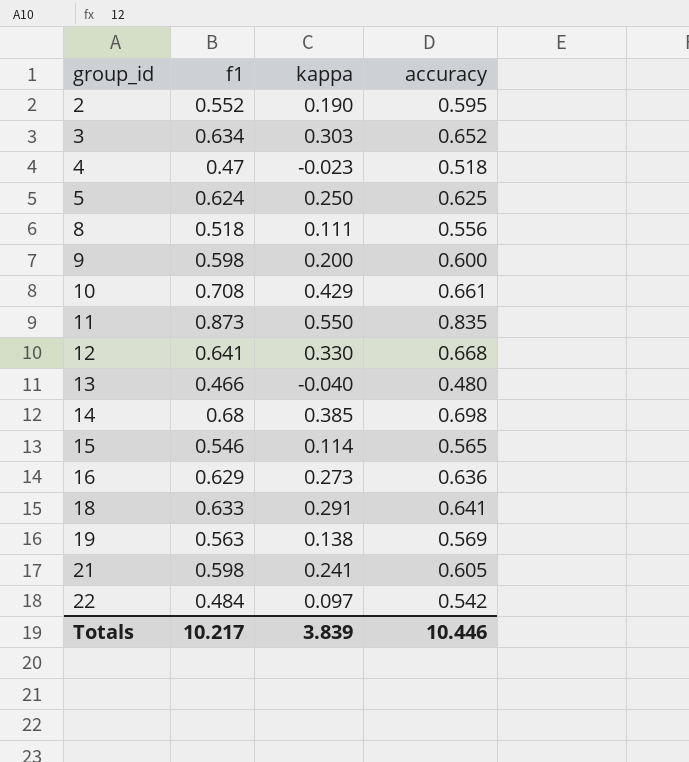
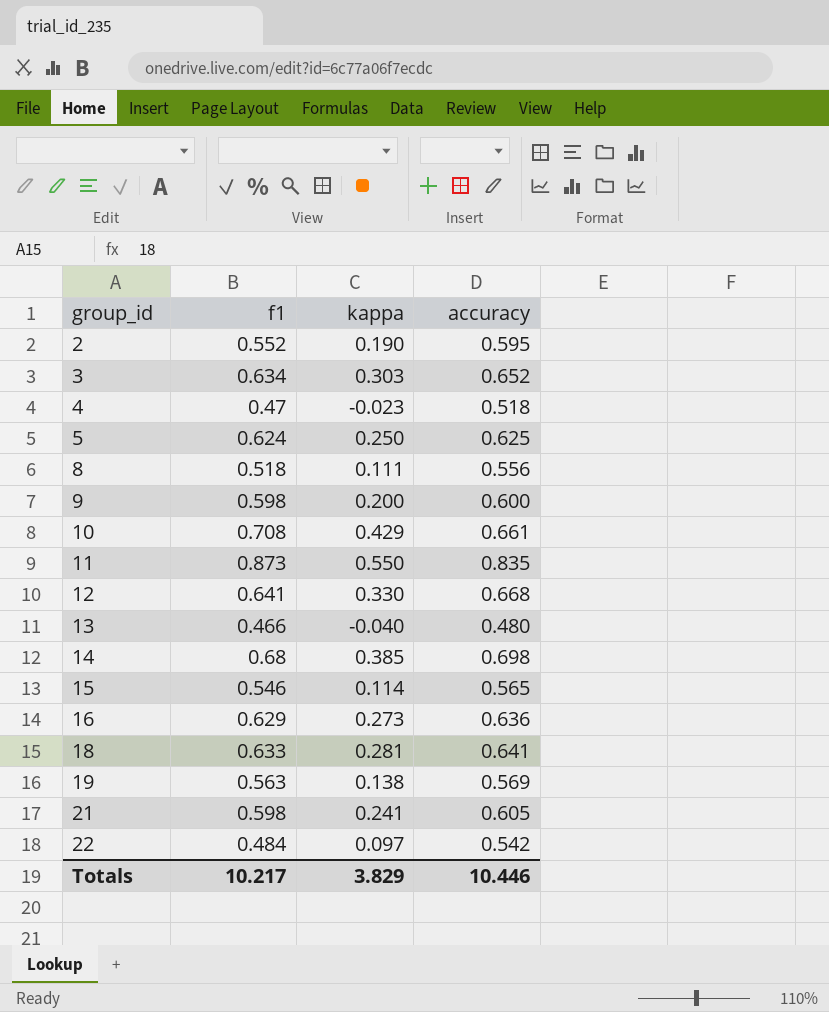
18 | kappa: 0.291 -> 0.281
Totals | kappa: 3.839 -> 3.829

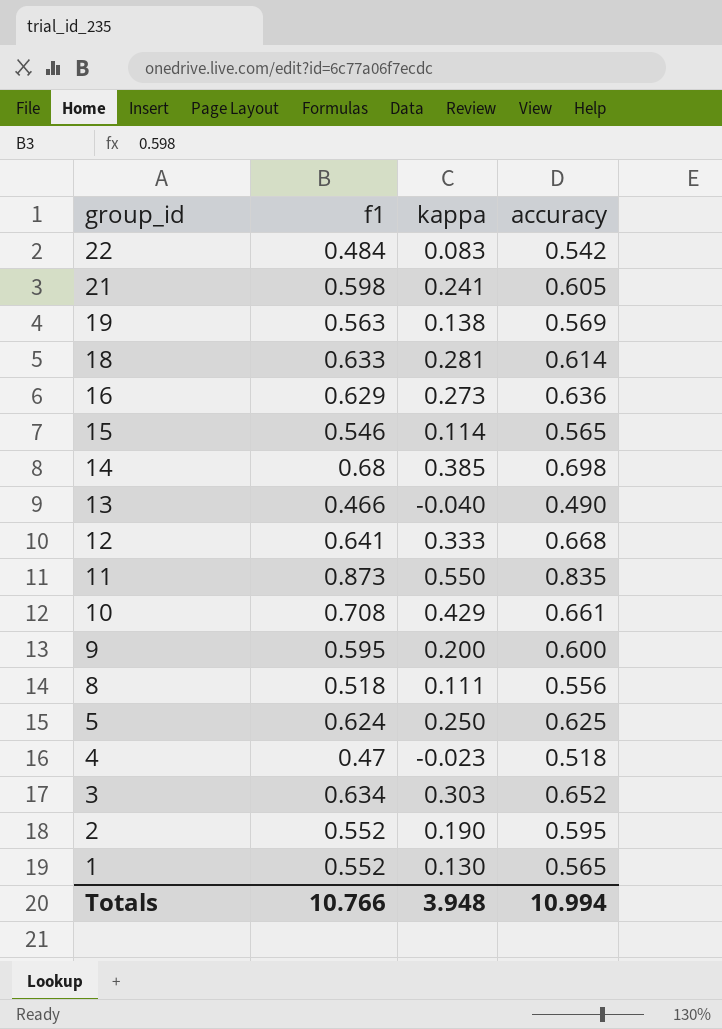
row order: group_id ascending -> group_id descending
22 | kappa: 0.097 -> 0.083
18 | accuracy: 0.641 -> 0.614
13 | accuracy: 0.480 -> 0.490
12 | kappa: 0.330 -> 0.333
9 | f1: 0.598 -> 0.595
row 1: none -> 0.552 | 0.130 | 0.565
Totals | f1: 10.217 -> 10.766
Totals | kappa: 3.829 -> 3.948
Totals | accuracy: 10.446 -> 10.994

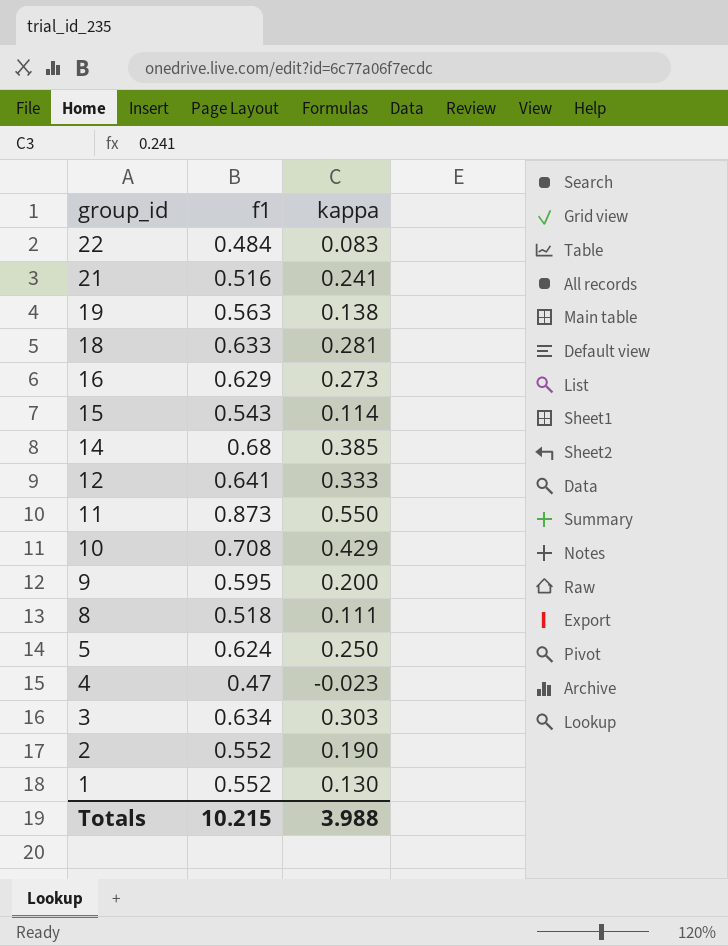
column accuracy | position: 4 -> none
row 13: 0.466 | -0.040 | 0.490 -> none
21 | f1: 0.598 -> 0.516
15 | f1: 0.546 -> 0.543
Totals | f1: 10.766 -> 10.215
Totals | kappa: 3.948 -> 3.988

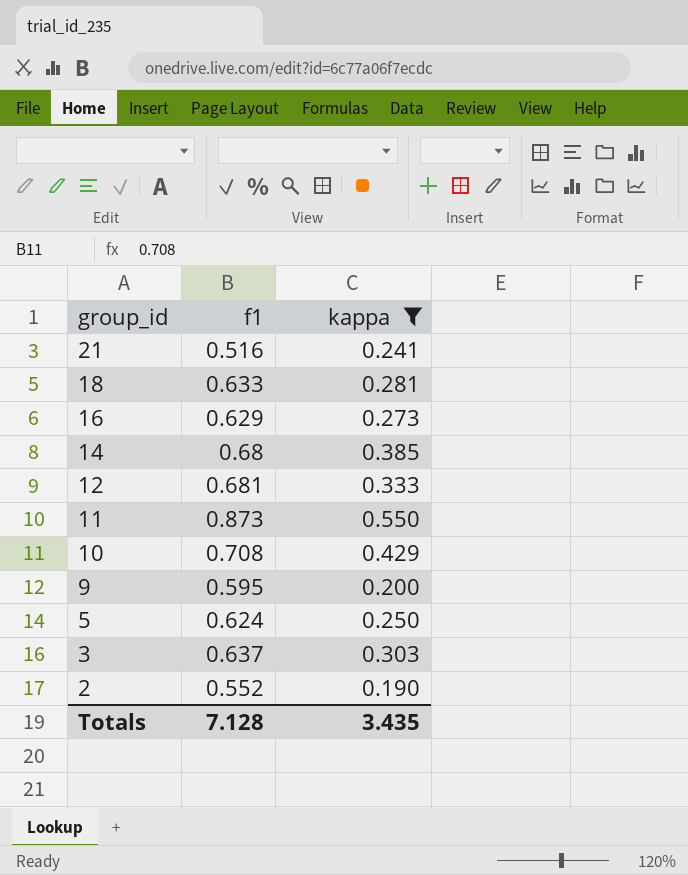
filter: none -> kappa >= 0.190
12 | f1: 0.641 -> 0.681
3 | f1: 0.634 -> 0.637
Totals | f1: 10.215 -> 7.128
Totals | kappa: 3.988 -> 3.435

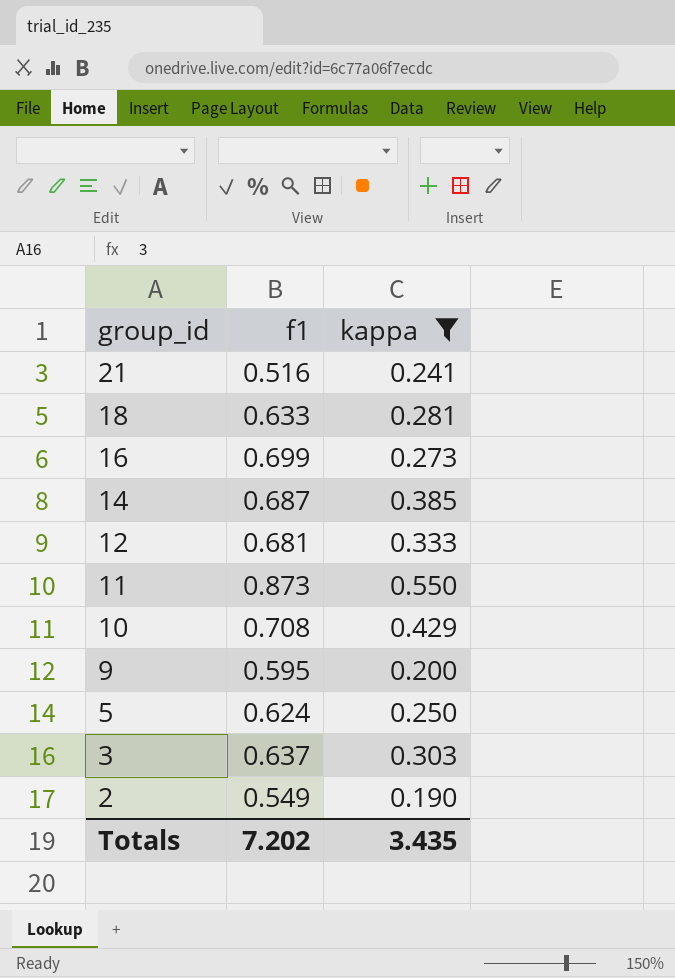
16 | f1: 0.629 -> 0.699
14 | f1: 0.68 -> 0.687
2 | f1: 0.552 -> 0.549
Totals | f1: 7.128 -> 7.202

